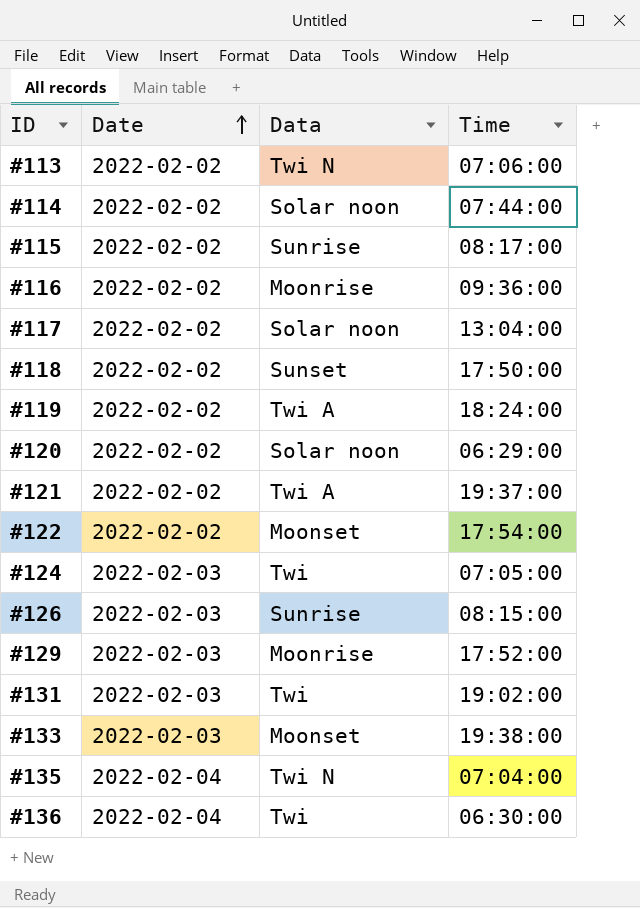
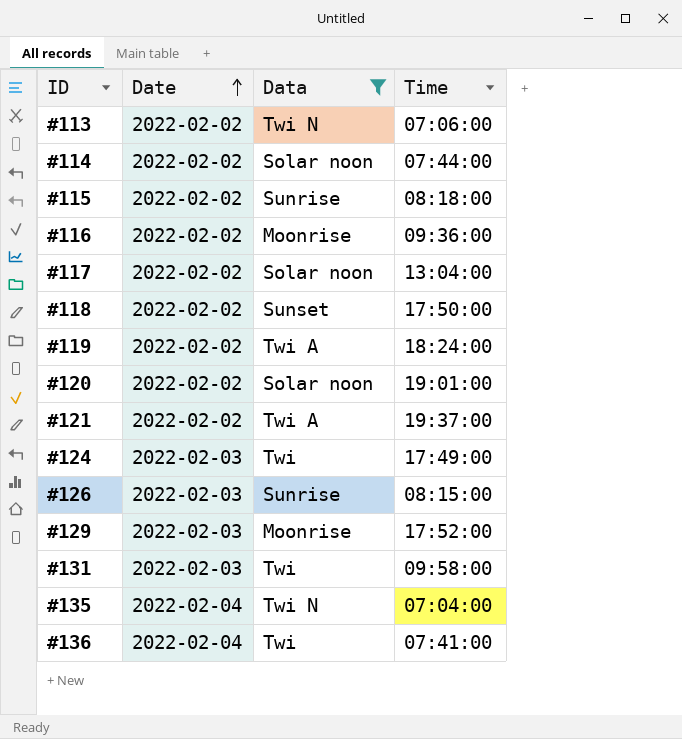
filter: none -> Data != Moonset
#115 | Time: 08:17:00 -> 08:18:00
#120 | Time: 06:29:00 -> 19:01:00
#124 | Time: 07:05:00 -> 17:49:00
#131 | Time: 19:02:00 -> 09:58:00
#136 | Time: 06:30:00 -> 07:41:00

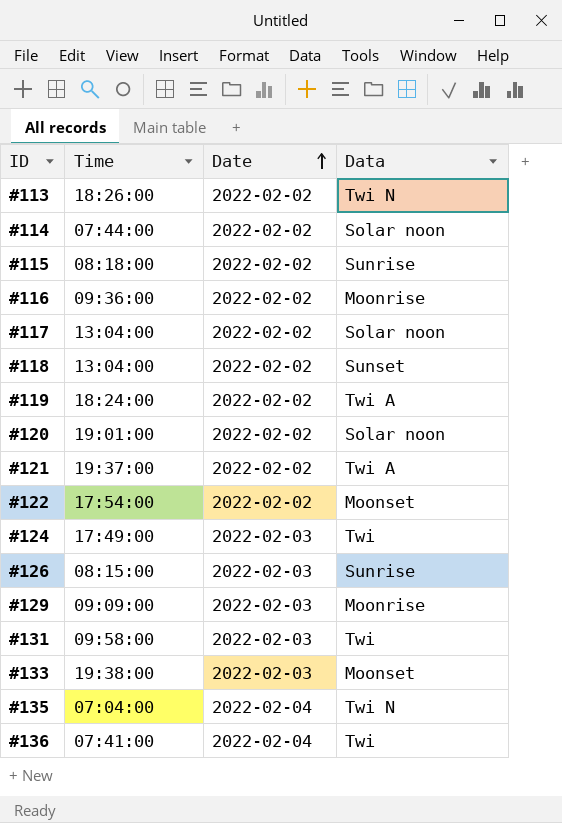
filter: Data != Moonset -> none
column Time | position: 4 -> 2
#113 | Time: 07:06:00 -> 18:26:00
#118 | Time: 17:50:00 -> 13:04:00
#129 | Time: 17:52:00 -> 09:09:00

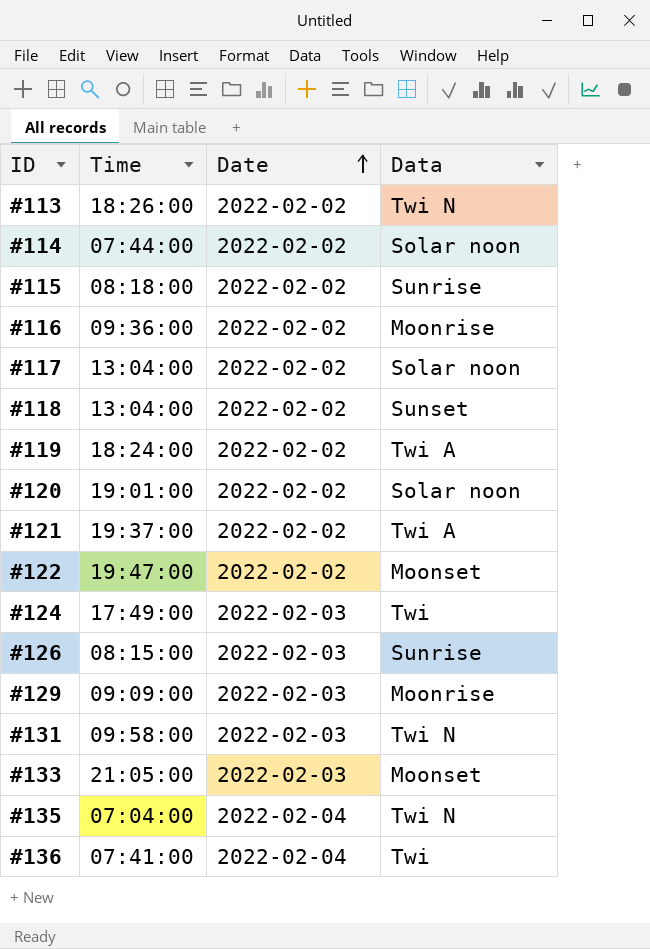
#122 | Time: 17:54:00 -> 19:47:00
#131 | Data: Twi -> Twi N
#133 | Time: 19:38:00 -> 21:05:00

